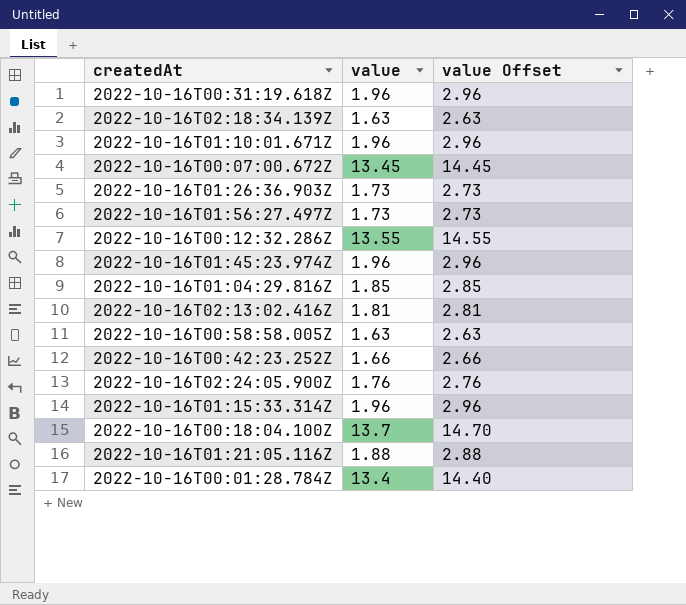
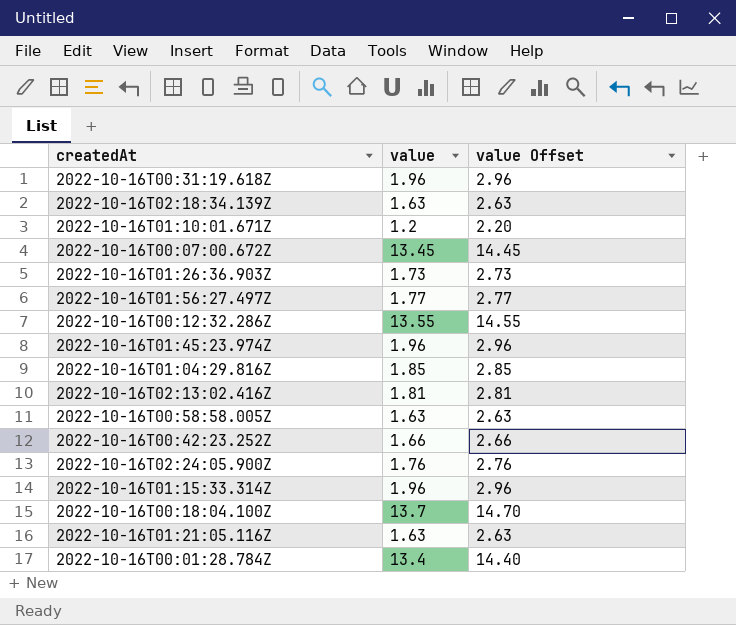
2022-10-16T01:10:01.671Z | value: 1.96 -> 1.2
2022-10-16T01:10:01.671Z | value Offset: 2.96 -> 2.20
2022-10-16T01:56:27.497Z | value: 1.73 -> 1.77
2022-10-16T01:56:27.497Z | value Offset: 2.73 -> 2.77
2022-10-16T01:21:05.116Z | value: 1.88 -> 1.63
2022-10-16T01:21:05.116Z | value Offset: 2.88 -> 2.63

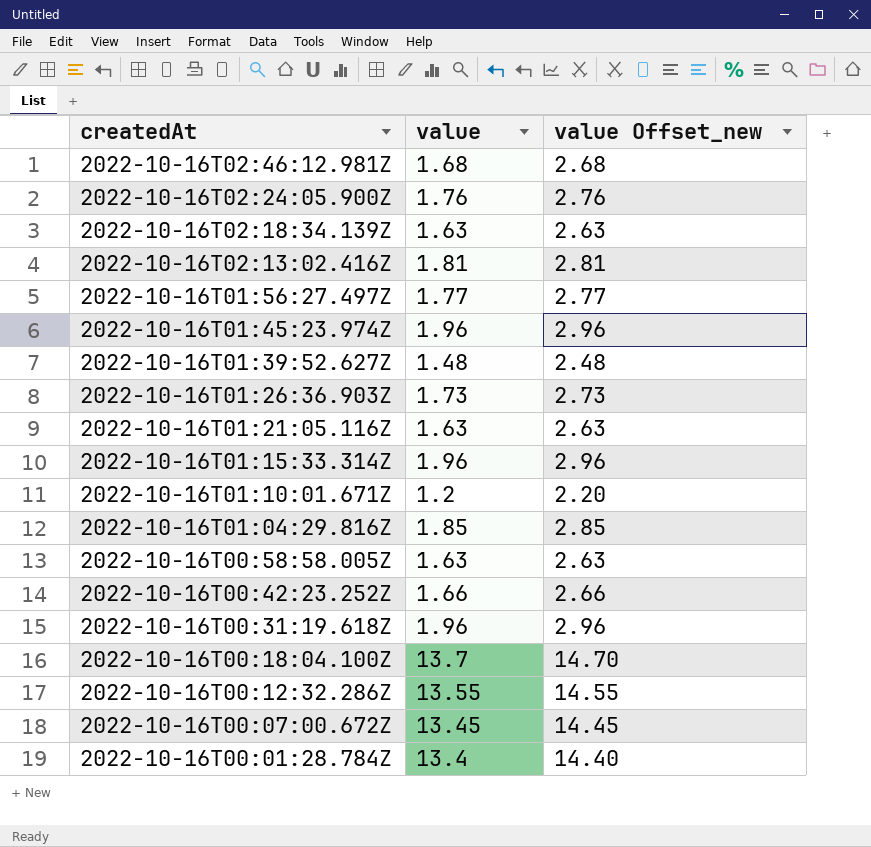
row order: none -> createdAt descending
column name: value Offset -> value Offset_new
row 2022-10-16T02:46:12.981Z: none -> 1.68 | 2.68
row 2022-10-16T01:39:52.627Z: none -> 1.48 | 2.48

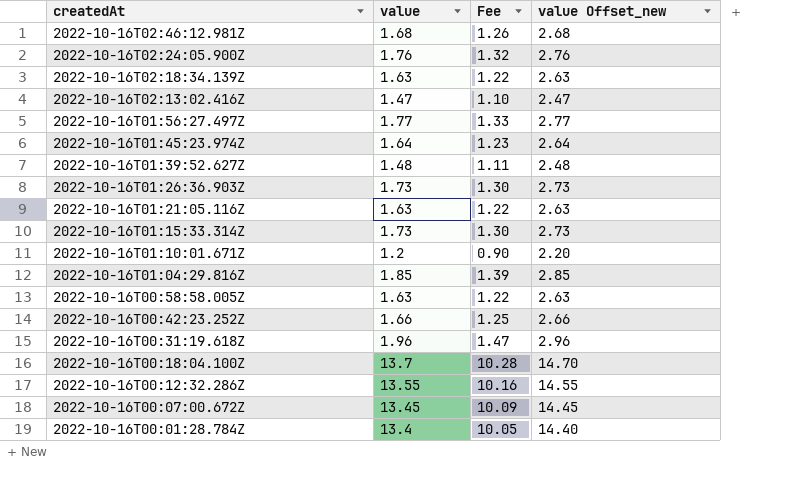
column Fee | formula: none -> [value] * 0.75
2022-10-16T02:13:02.416Z | value: 1.81 -> 1.47
2022-10-16T02:13:02.416Z | value Offset_new: 2.81 -> 2.47
2022-10-16T01:45:23.974Z | value: 1.96 -> 1.64
2022-10-16T01:45:23.974Z | value Offset_new: 2.96 -> 2.64
2022-10-16T01:15:33.314Z | value: 1.96 -> 1.73
2022-10-16T01:15:33.314Z | value Offset_new: 2.96 -> 2.73

